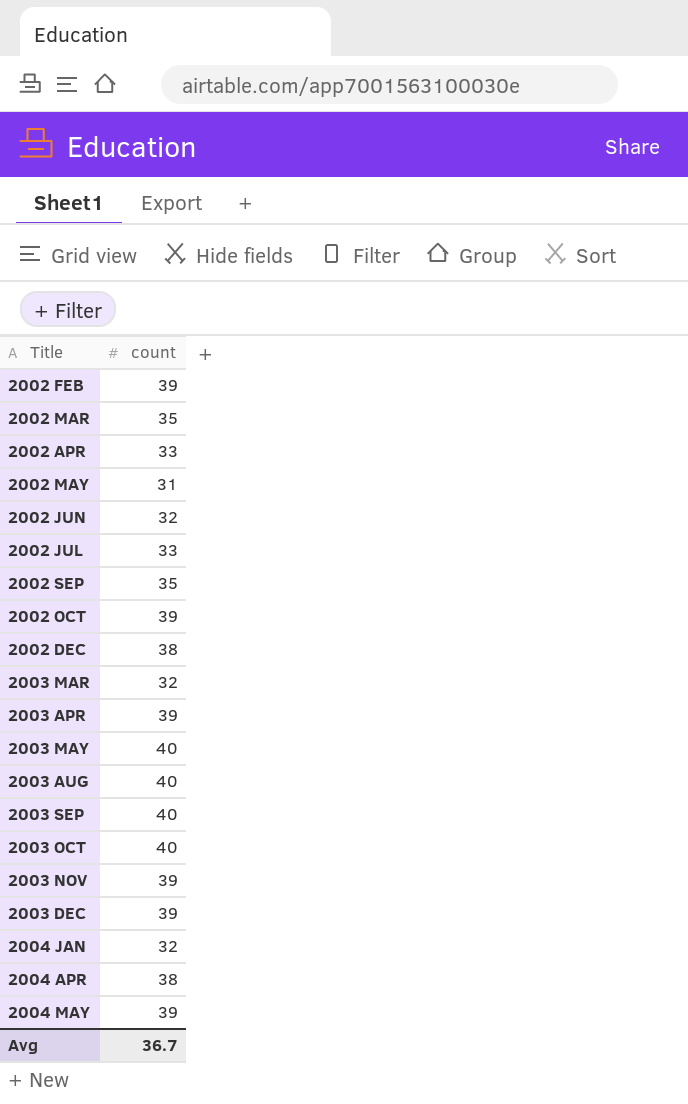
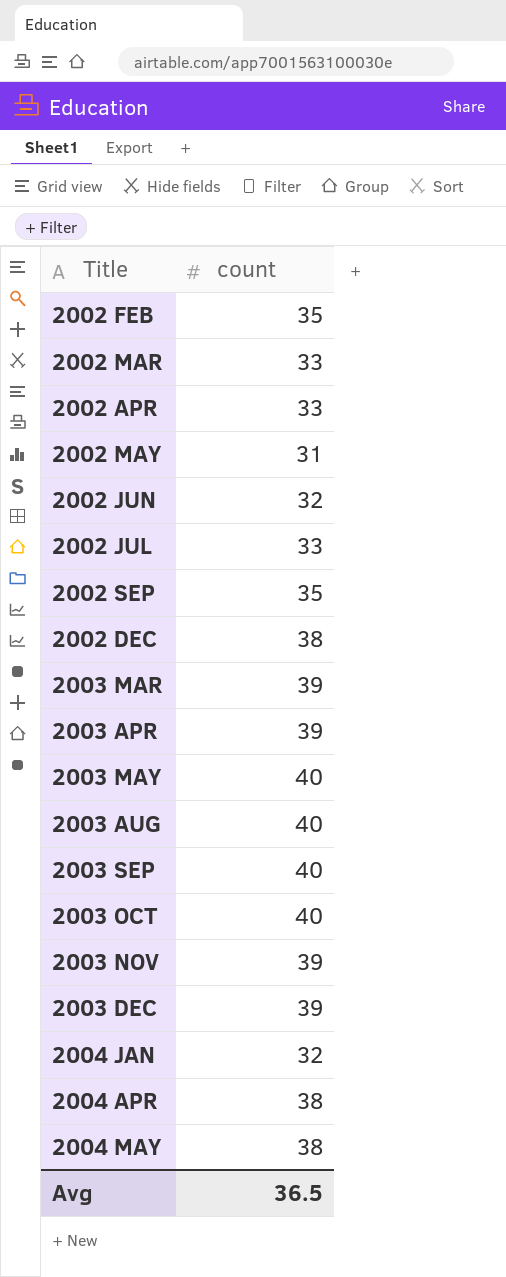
row 2002 OCT: 39 -> none
2002 FEB | count: 39 -> 35
2002 MAR | count: 35 -> 33
2003 MAR | count: 32 -> 39
2004 MAY | count: 39 -> 38
Avg | count: 36.7 -> 36.5

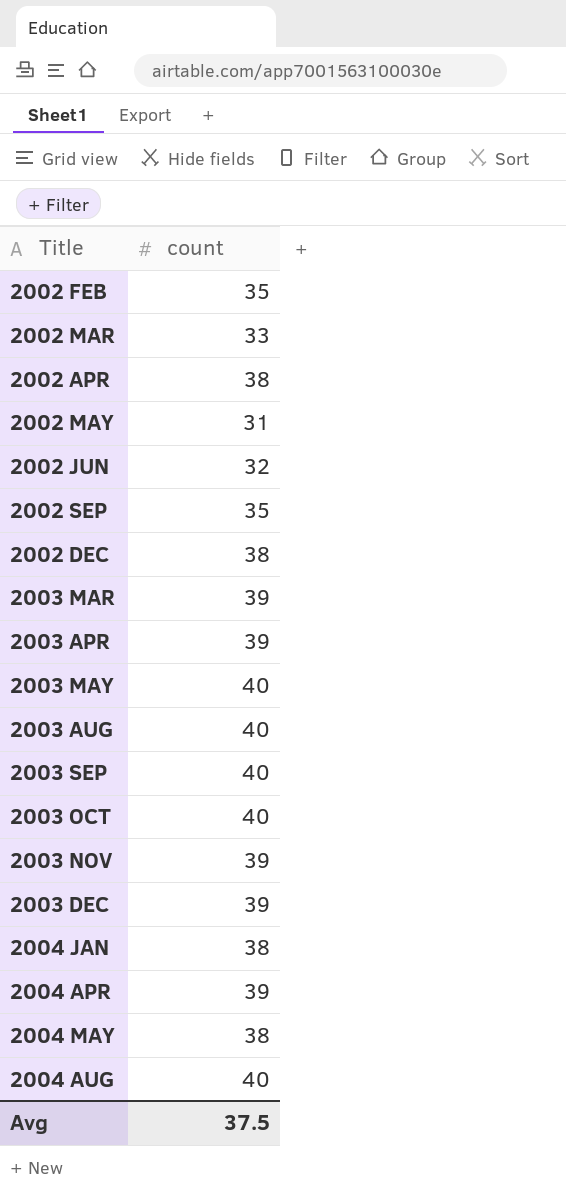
row 2002 JUL: 33 -> none
2002 APR | count: 33 -> 38
2004 JAN | count: 32 -> 38
2004 APR | count: 38 -> 39
row 2004 AUG: none -> 40
Avg | count: 36.5 -> 37.5

